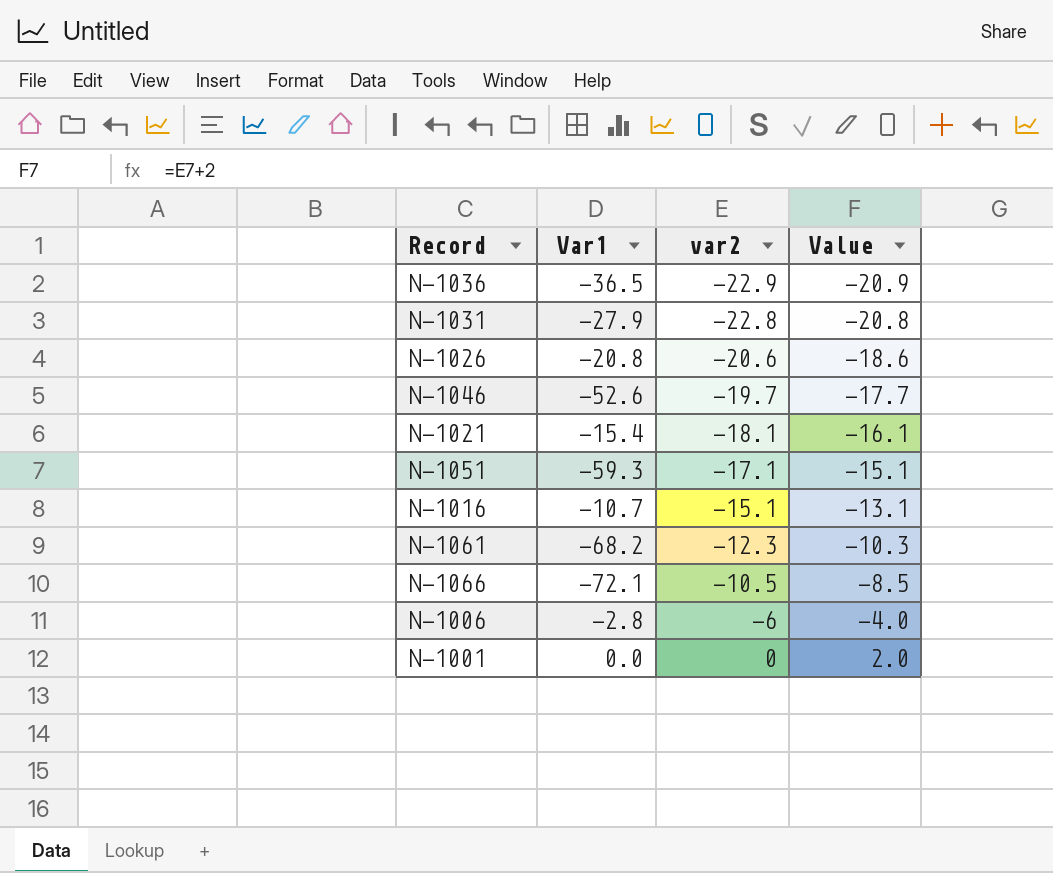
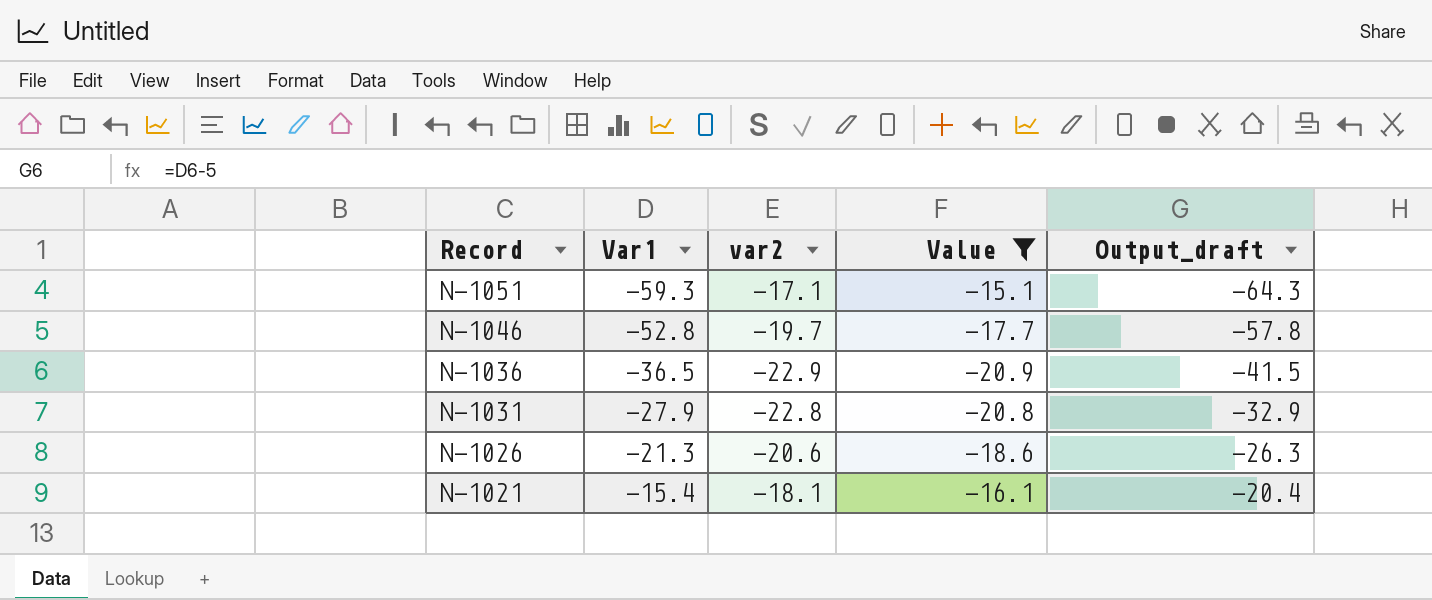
filter: none -> Value <= -15.1
row order: var2 ascending -> Record descending
column Output_draft | formula: none -> [Var1] - 5
N-1046 | Var1: -52.6 -> -52.8
N-1026 | Var1: -20.8 -> -21.3

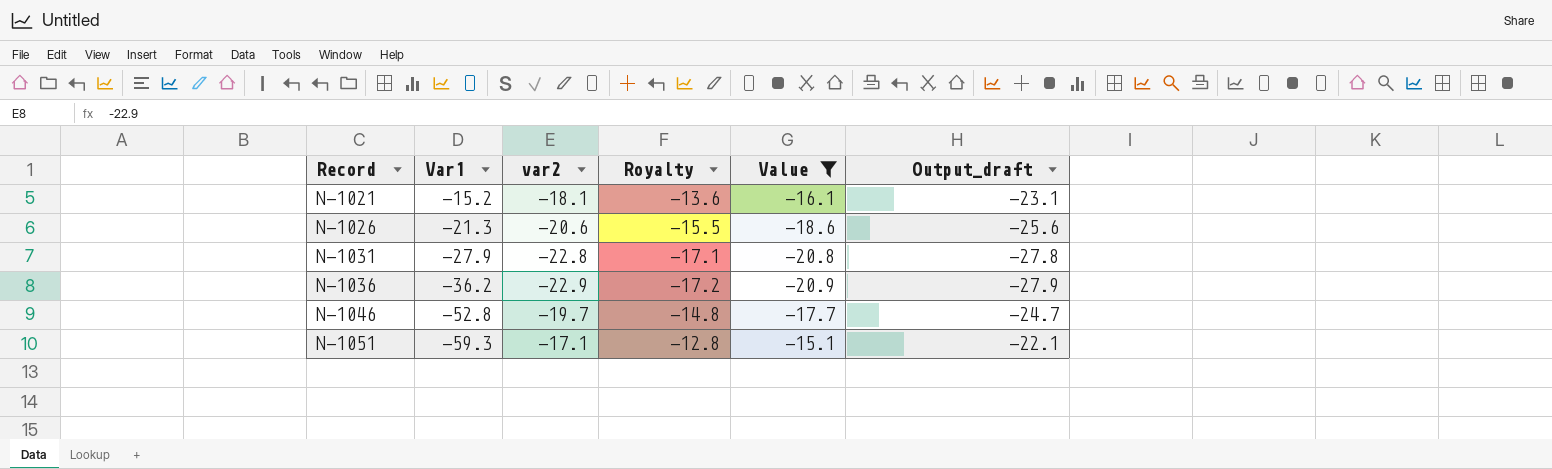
row order: Record descending -> Record ascending
column Royalty | formula: none -> [var2] * 0.75
column Output_draft | formula: [Var1] - 5 -> [var2] - 5
N-1021 | Var1: -15.4 -> -15.2
N-1036 | Var1: -36.5 -> -36.2

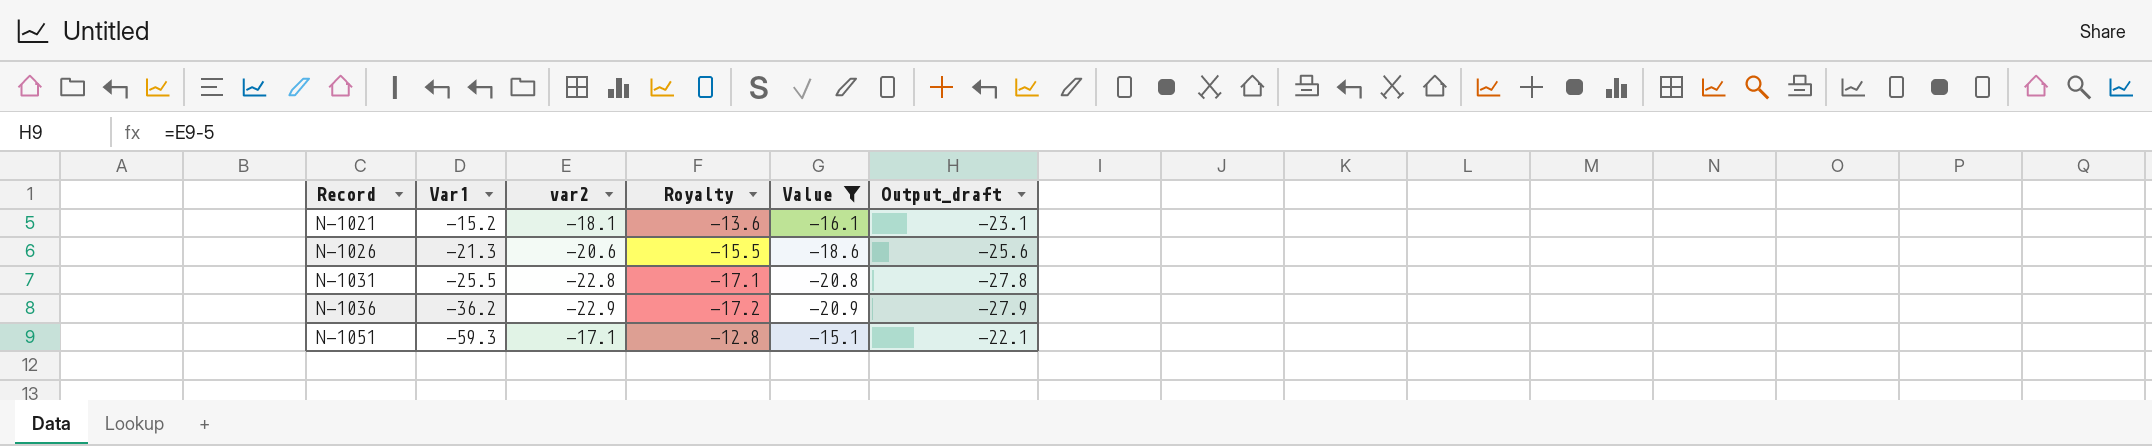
row N-1046: -52.8 | -19.7 | -14.8 | -17.7 | -24.7 -> none
N-1031 | Var1: -27.9 -> -25.5

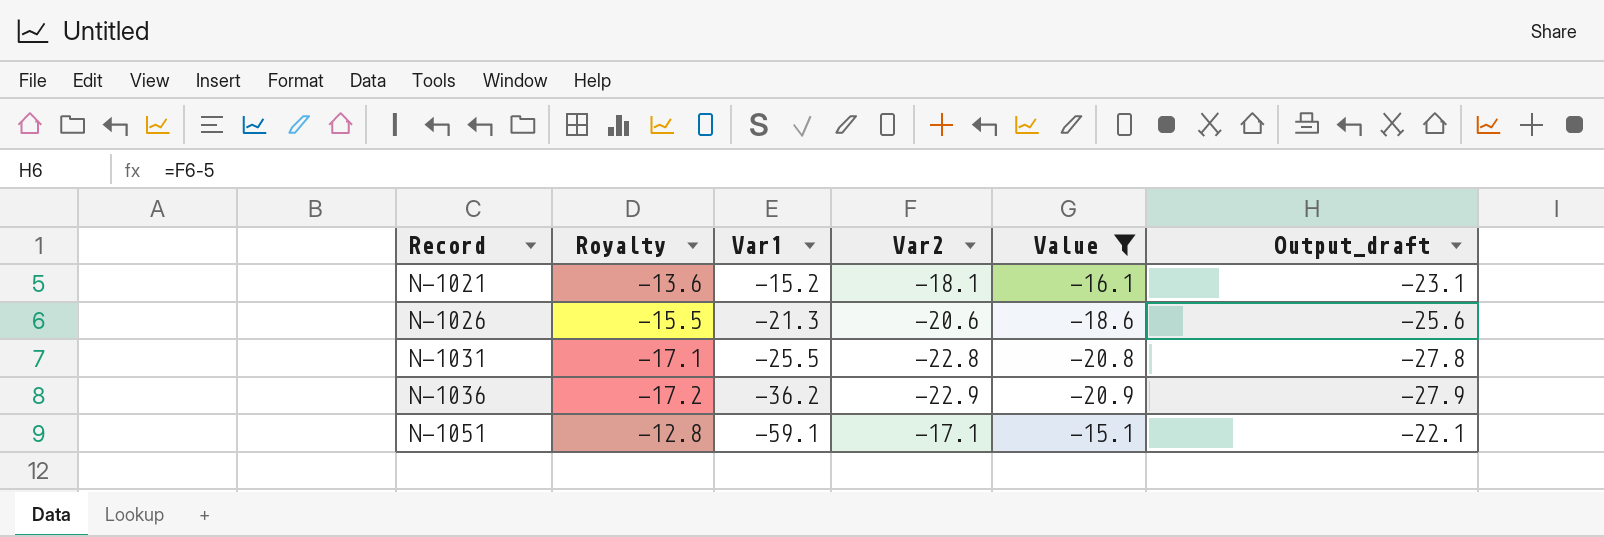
column Royalty | position: 4 -> 2
column name: var2 -> Var2
N-1051 | Var1: -59.3 -> -59.1

